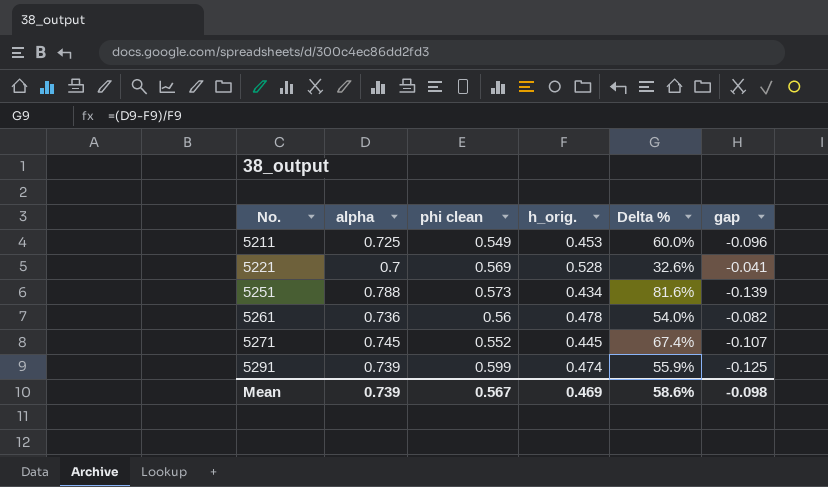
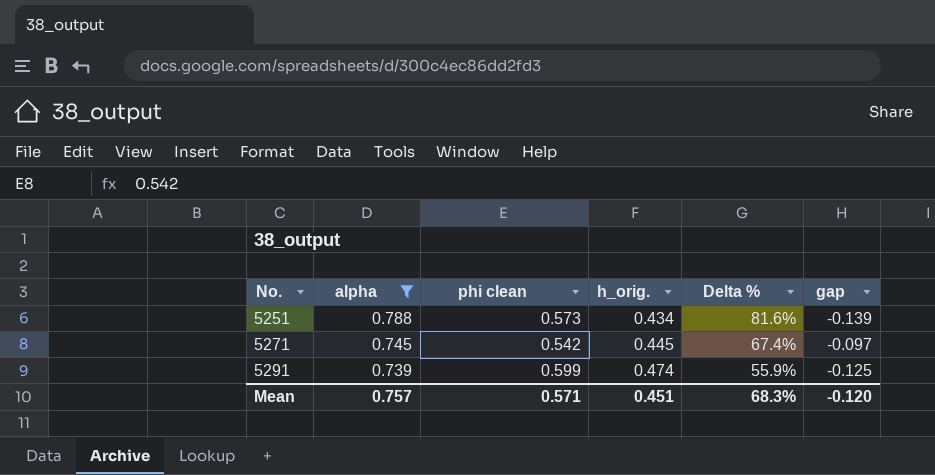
filter: none -> alpha >= 0.739
5271 | phi clean: 0.552 -> 0.542
5271 | gap: -0.107 -> -0.097
Mean | alpha: 0.739 -> 0.757
Mean | phi clean: 0.567 -> 0.571
Mean | h_orig.: 0.469 -> 0.451
Mean | Delta %: 58.6% -> 68.3%
Mean | gap: -0.098 -> -0.120

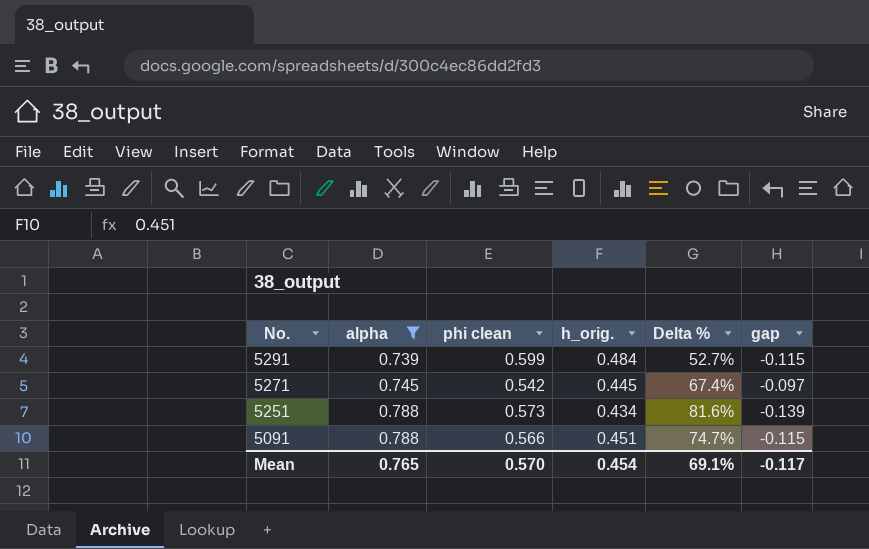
row order: No. ascending -> No. descending
5291 | h_orig.: 0.474 -> 0.484
5291 | Delta %: 55.9% -> 52.7%
5291 | gap: -0.125 -> -0.115
row 5091: none -> 0.788 | 0.566 | 0.451 | 74.7% | -0.115
Mean | alpha: 0.757 -> 0.765
Mean | phi clean: 0.571 -> 0.570
Mean | h_orig.: 0.451 -> 0.454
Mean | Delta %: 68.3% -> 69.1%
Mean | gap: -0.120 -> -0.117

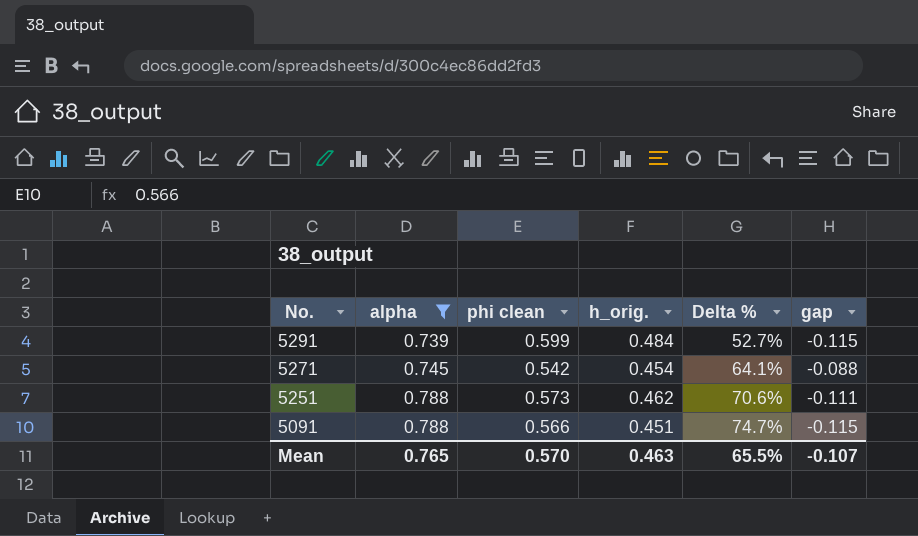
5271 | h_orig.: 0.445 -> 0.454
5271 | Delta %: 67.4% -> 64.1%
5271 | gap: -0.097 -> -0.088
5251 | h_orig.: 0.434 -> 0.462
5251 | Delta %: 81.6% -> 70.6%
5251 | gap: -0.139 -> -0.111
Mean | h_orig.: 0.454 -> 0.463
Mean | Delta %: 69.1% -> 65.5%
Mean | gap: -0.117 -> -0.107

